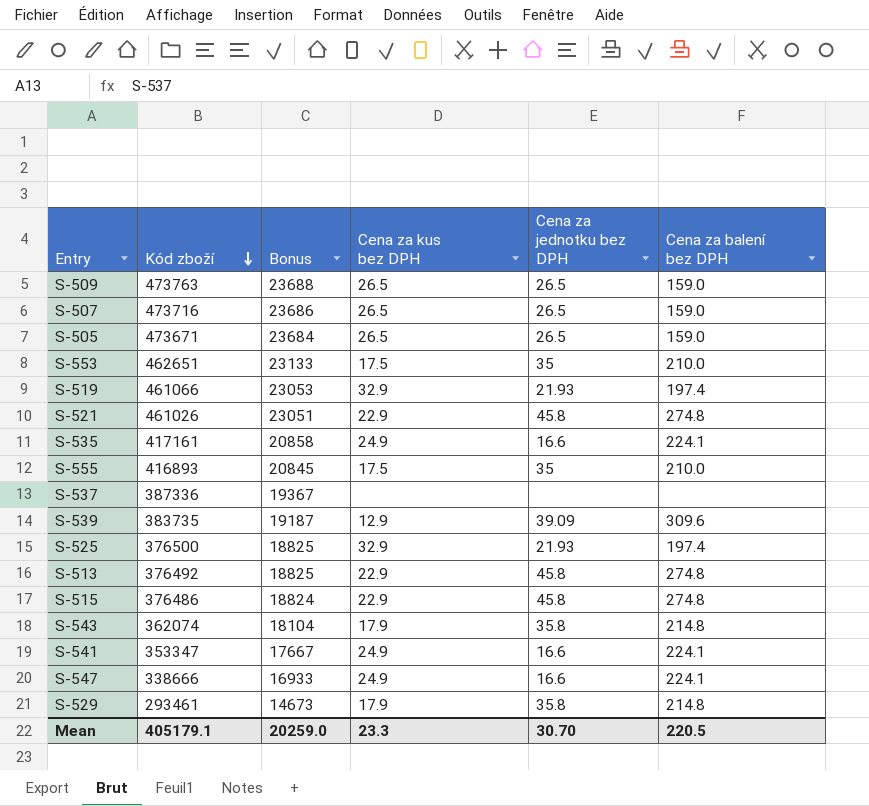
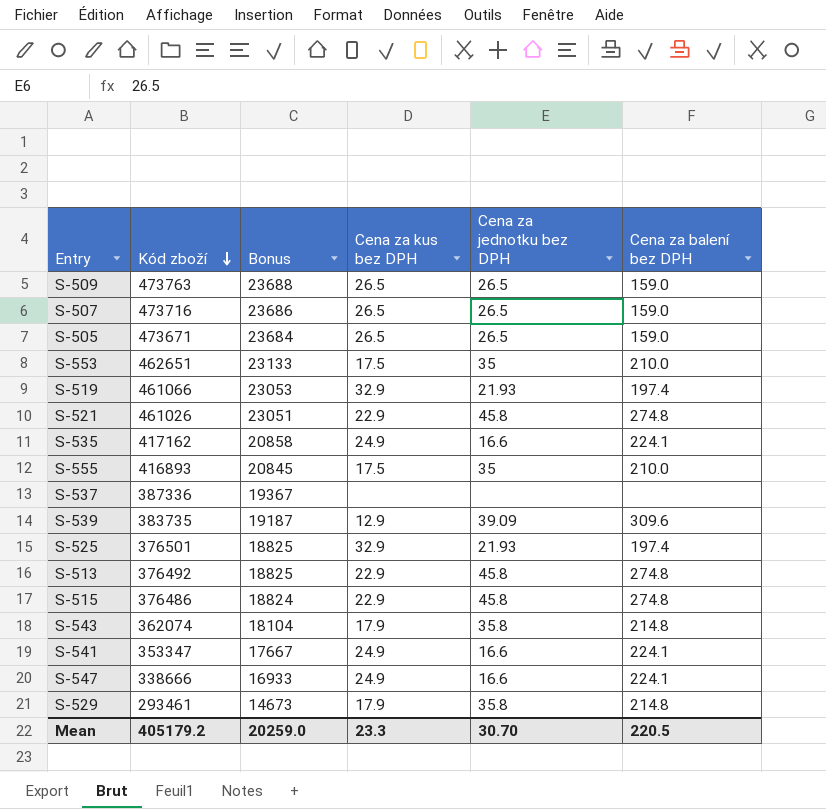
S-535 | Kód zboží: 417161 -> 417162
S-525 | Kód zboží: 376500 -> 376501
Mean | Kód zboží: 405179.1 -> 405179.2

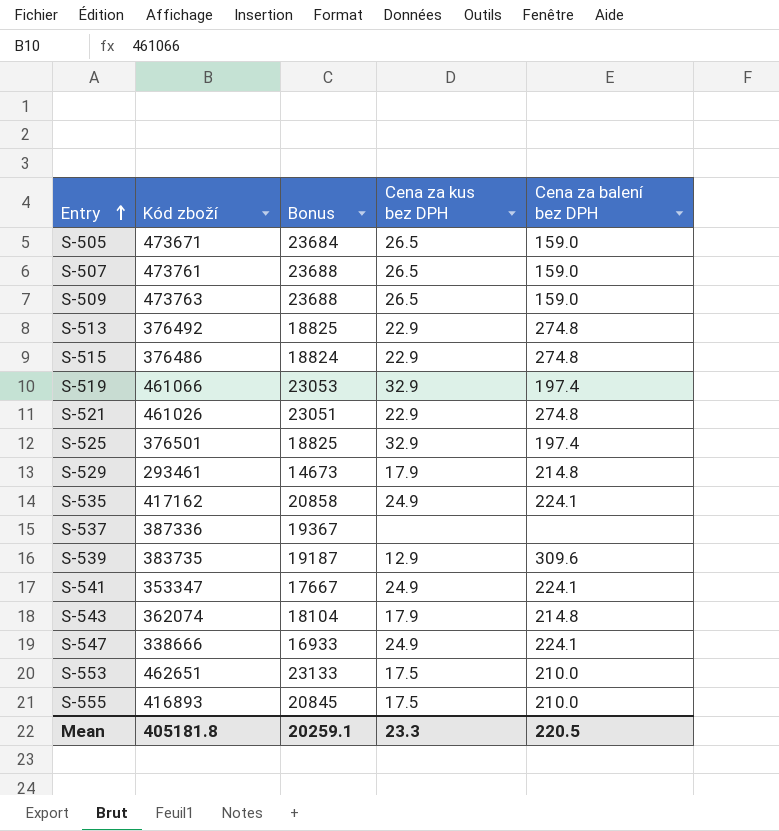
row order: Kód zboží descending -> Entry ascending
column Cena za jednotku bez DPH | position: 5 -> none
S-507 | Kód zboží: 473716 -> 473761
S-507 | Bonus: 23686 -> 23688
Mean | Kód zboží: 405179.2 -> 405181.8
Mean | Bonus: 20259.0 -> 20259.1

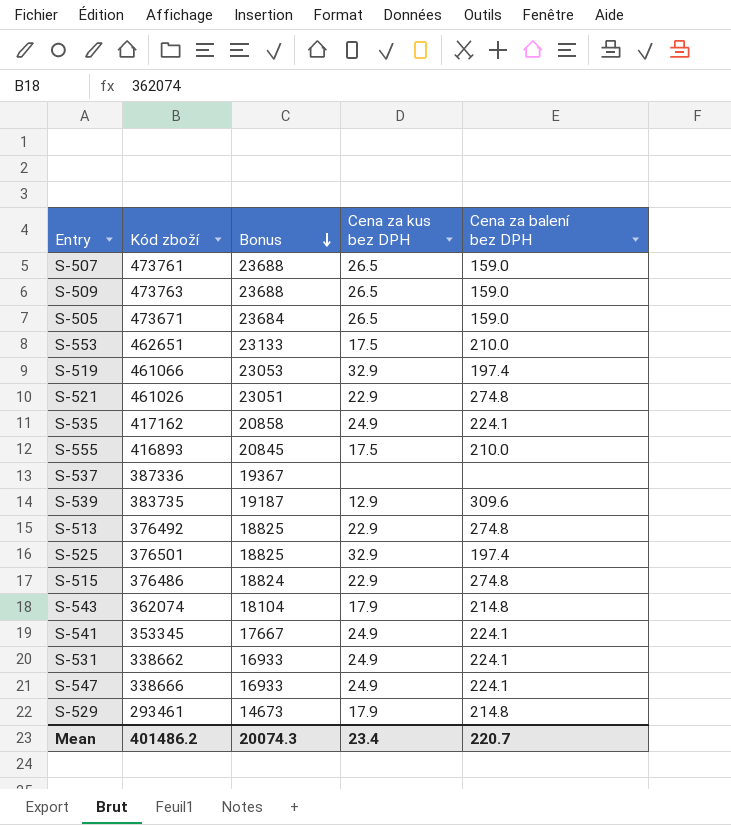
row order: Entry ascending -> Bonus descending
S-541 | Kód zboží: 353347 -> 353345
row S-531: none -> 338662 | 16933 | 24.9 | 224.1
Mean | Kód zboží: 405181.8 -> 401486.2
Mean | Bonus: 20259.1 -> 20074.3
Mean | Cena za kus bez DPH: 23.3 -> 23.4
Mean | Cena za balení bez DPH: 220.5 -> 220.7

